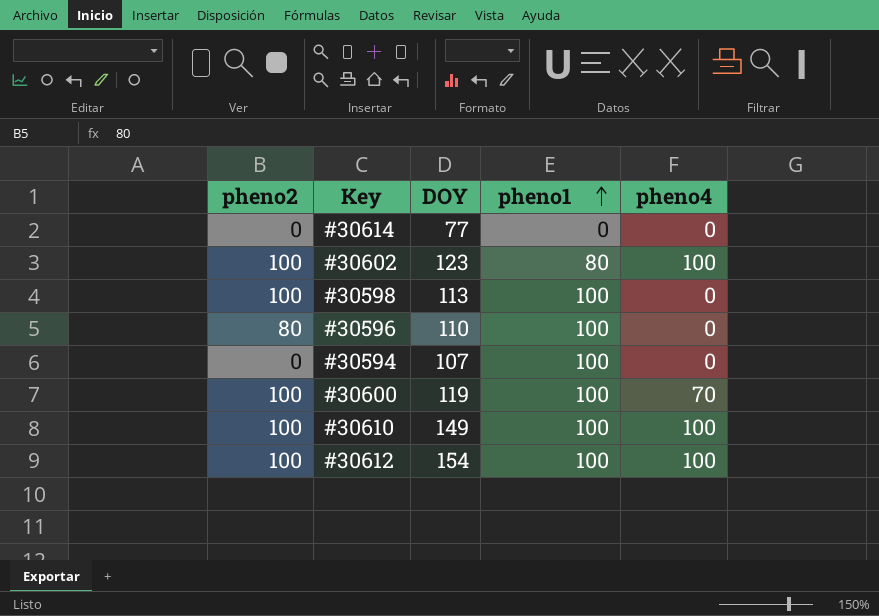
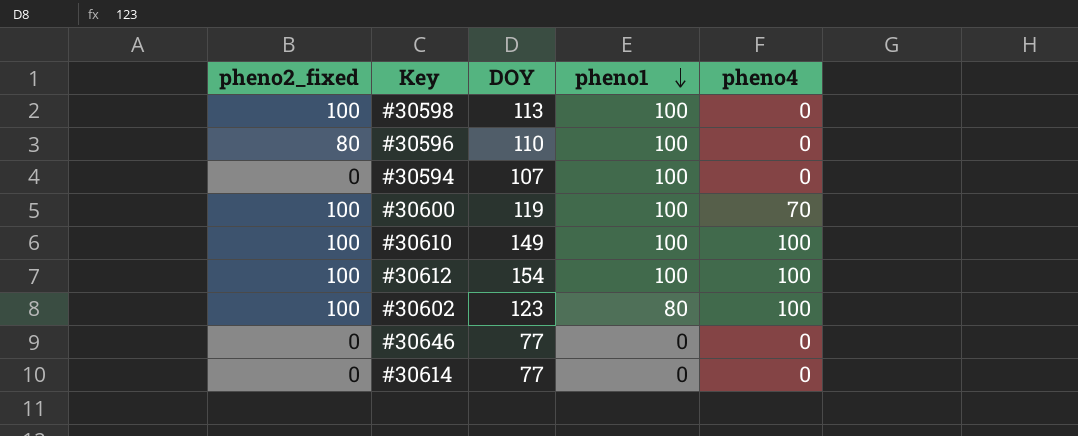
row order: pheno1 ascending -> pheno1 descending
column name: pheno2 -> pheno2_fixed
row #30646: none -> 0 | 77 | 0 | 0

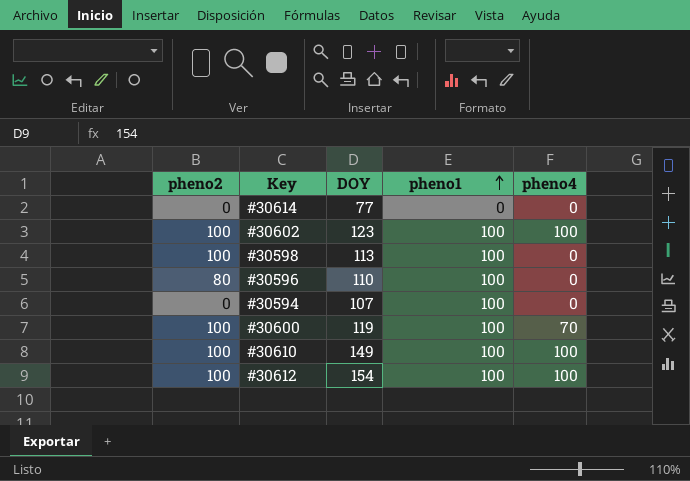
row order: pheno1 descending -> pheno1 ascending
column name: pheno2_fixed -> pheno2
row #30646: 0 | 77 | 0 | 0 -> none
#30602 | pheno1: 80 -> 100

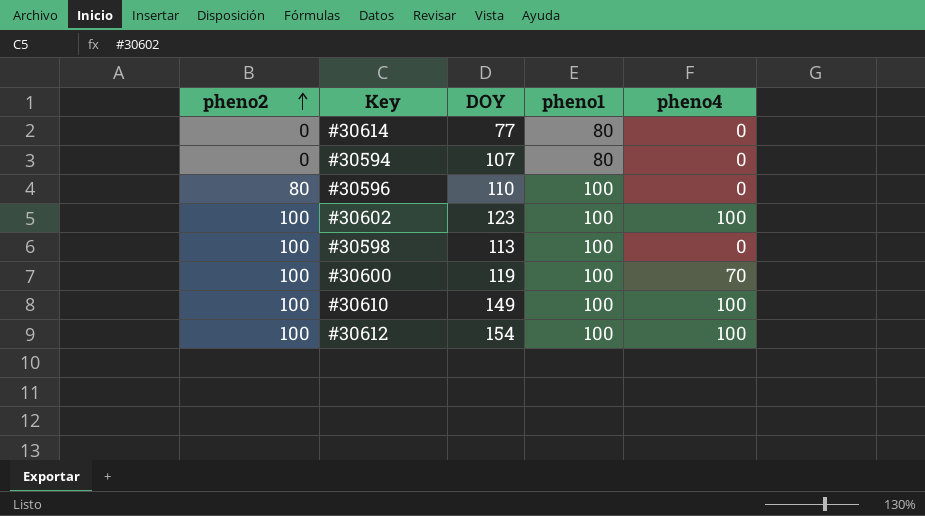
row order: pheno1 ascending -> pheno2 ascending
#30614 | pheno1: 0 -> 80
#30594 | pheno1: 100 -> 80

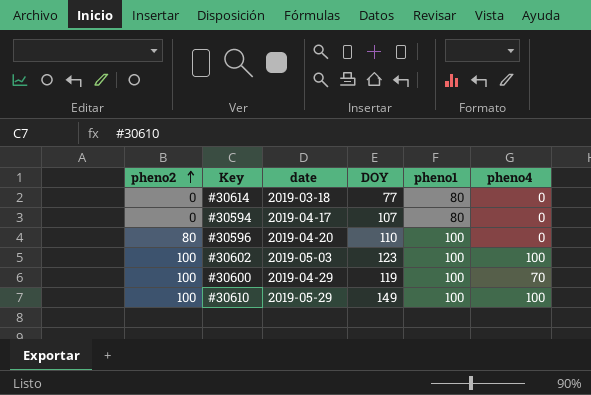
column date | position: none -> 3
row #30598: 100 | 113 | 100 | 0 -> none
row #30612: 100 | 154 | 100 | 100 -> none

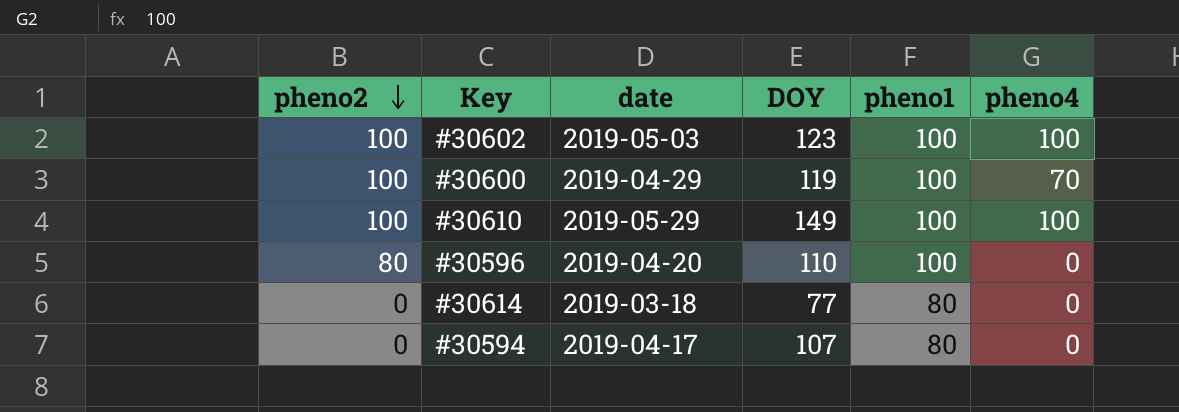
row order: pheno2 ascending -> pheno2 descending

